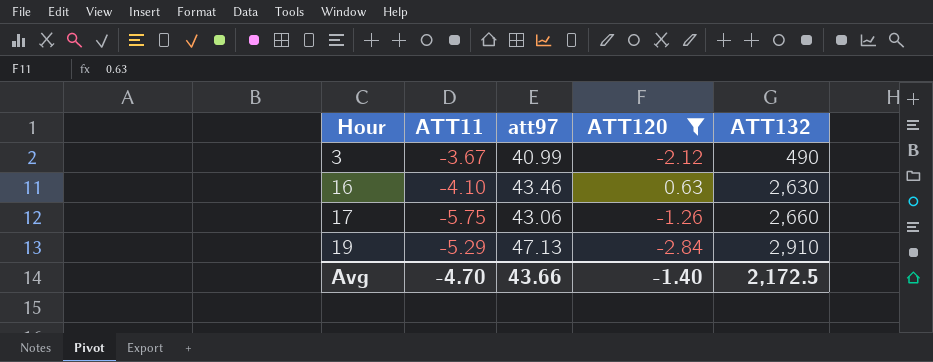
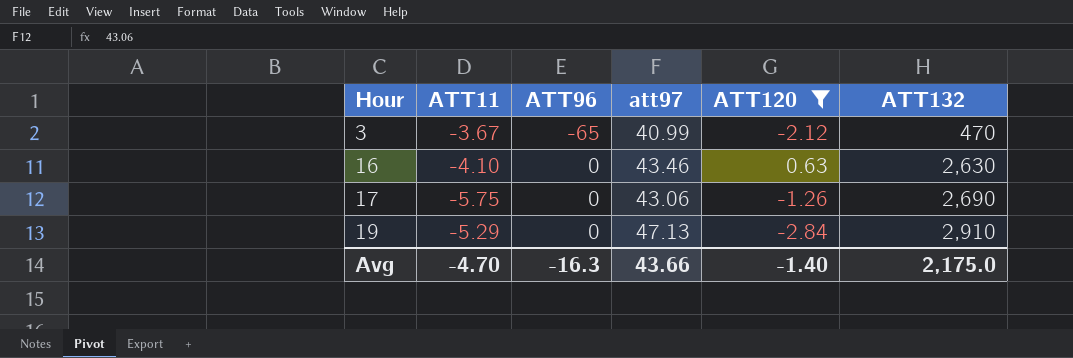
column ATT96 | position: none -> 3
3 | ATT132: 490 -> 470
17 | ATT132: 2,660 -> 2,690
Avg | ATT132: 2,172.5 -> 2,175.0

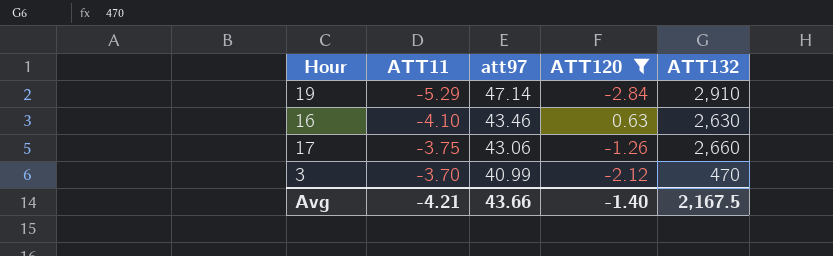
row order: Hour ascending -> ATT11 ascending
column ATT96 | position: 3 -> none
19 | att97: 47.13 -> 47.14
17 | ATT11: -5.75 -> -3.75
17 | ATT132: 2,690 -> 2,660
3 | ATT11: -3.67 -> -3.70
Avg | ATT11: -4.70 -> -4.21
Avg | ATT132: 2,175.0 -> 2,167.5

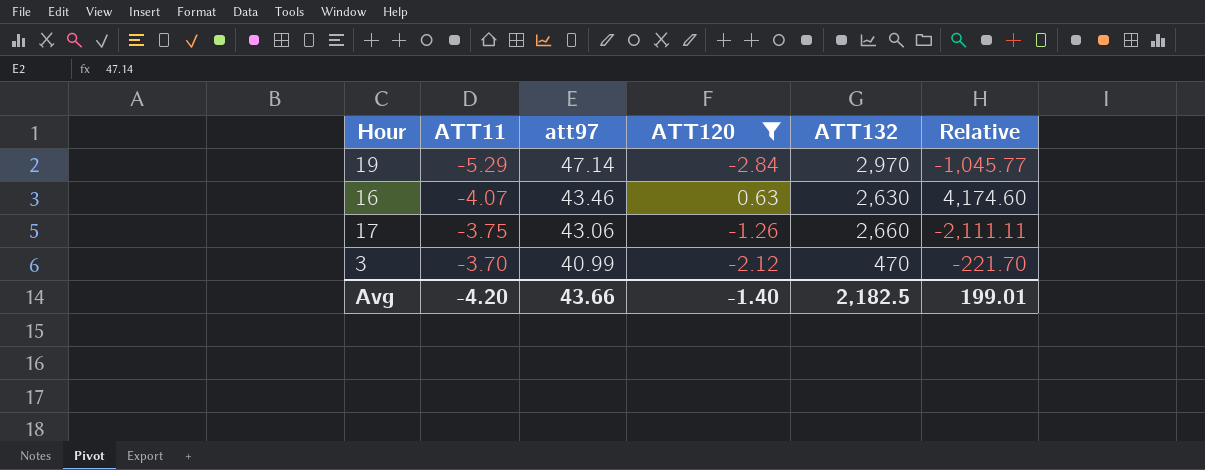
column Relative | formula: none -> [ATT132] / [ATT120]
19 | ATT132: 2,910 -> 2,970
16 | ATT11: -4.10 -> -4.07
Avg | ATT11: -4.21 -> -4.20
Avg | ATT132: 2,167.5 -> 2,182.5

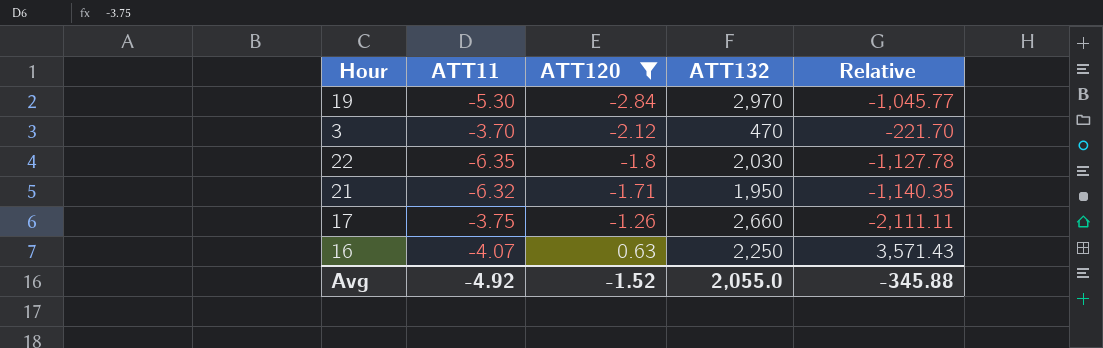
row order: ATT11 ascending -> ATT120 ascending
column att97 | position: 3 -> none
19 | ATT11: -5.29 -> -5.30
row 22: none -> -6.35 | -1.8 | 2,030 | -1,127.78
row 21: none -> -6.32 | -1.71 | 1,950 | -1,140.35
16 | ATT132: 2,630 -> 2,250
16 | Relative: 4,174.60 -> 3,571.43
Avg | ATT11: -4.20 -> -4.92
Avg | ATT120: -1.40 -> -1.52
Avg | ATT132: 2,182.5 -> 2,055.0
Avg | Relative: 199.01 -> -345.88

